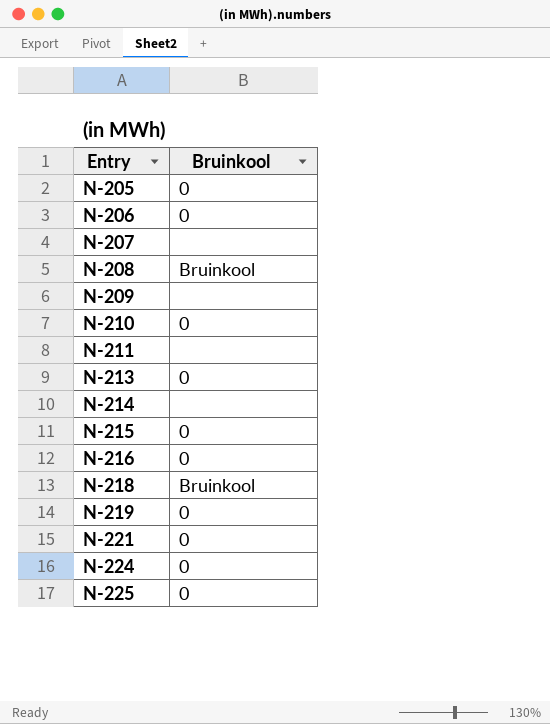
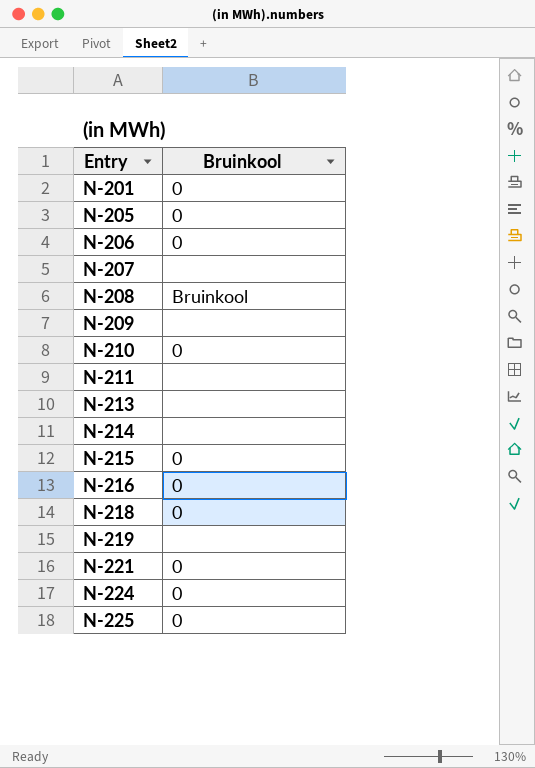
row N-201: none -> 0
N-213 | Bruinkool: 0 -> none
N-218 | Bruinkool: Bruinkool -> 0
N-219 | Bruinkool: 0 -> none

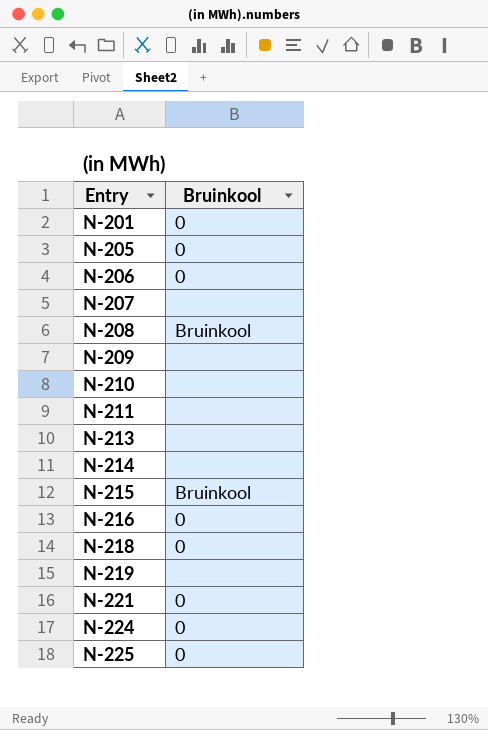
N-210 | Bruinkool: 0 -> none
N-215 | Bruinkool: 0 -> Bruinkool

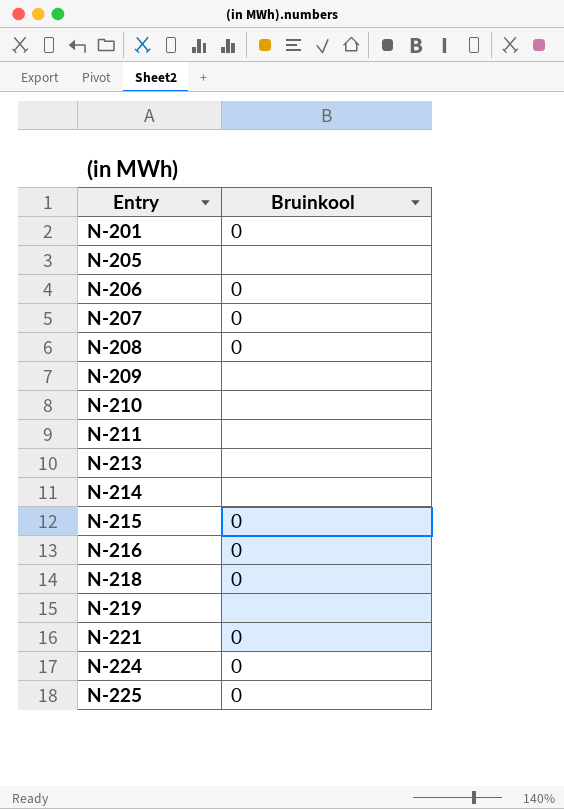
N-205 | Bruinkool: 0 -> none
N-207 | Bruinkool: none -> 0
N-208 | Bruinkool: Bruinkool -> 0
N-215 | Bruinkool: Bruinkool -> 0

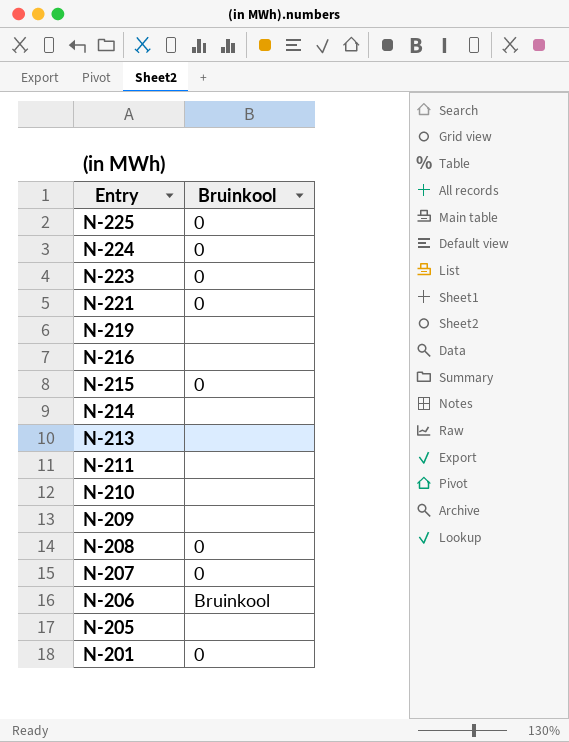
row order: Entry ascending -> Entry descending
row N-218: 0 -> none
row N-223: none -> 0
N-216 | Bruinkool: 0 -> none
N-206 | Bruinkool: 0 -> Bruinkool

